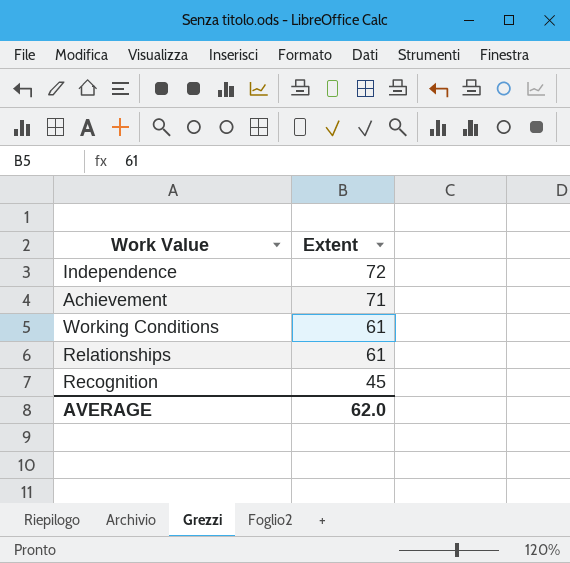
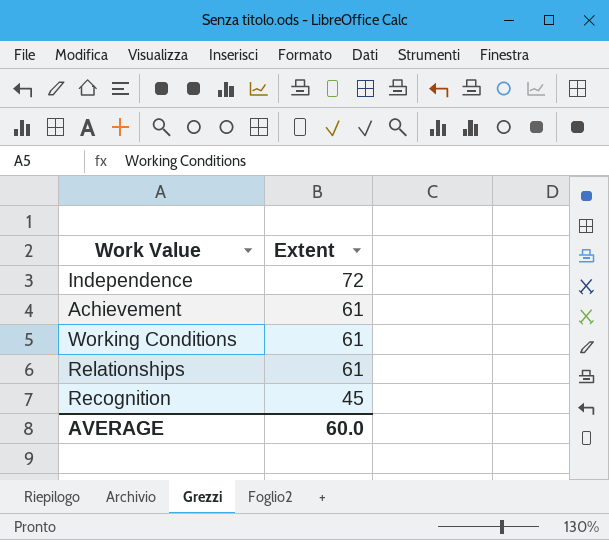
Achievement | Extent: 71 -> 61
AVERAGE | Extent: 62.0 -> 60.0

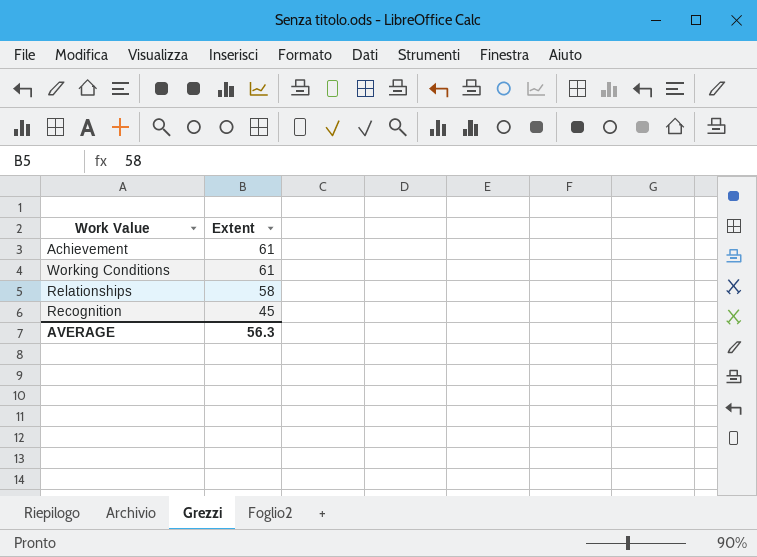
row Independence: 72 -> none
Relationships | Extent: 61 -> 58
AVERAGE | Extent: 60.0 -> 56.3

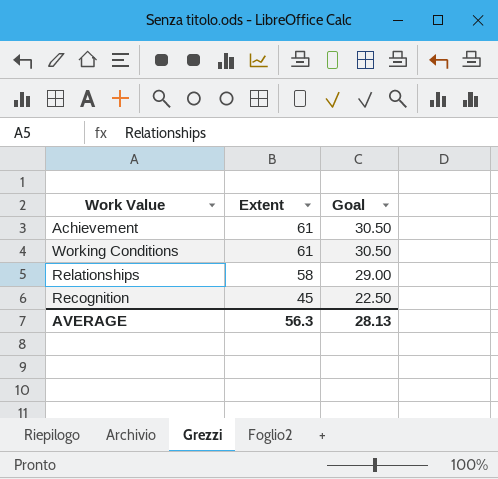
column Goal | formula: none -> [Extent] * 0.5

